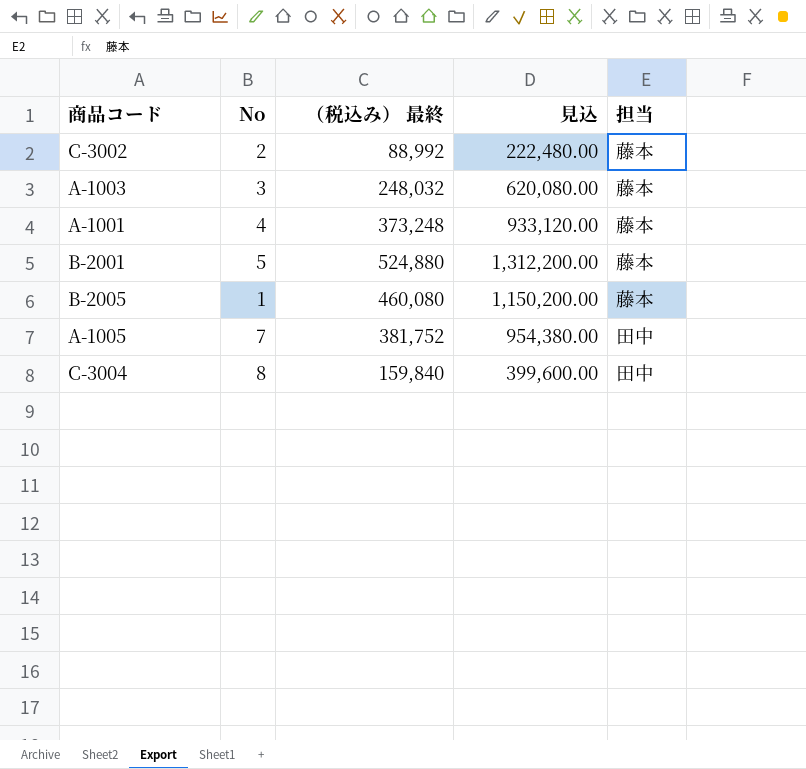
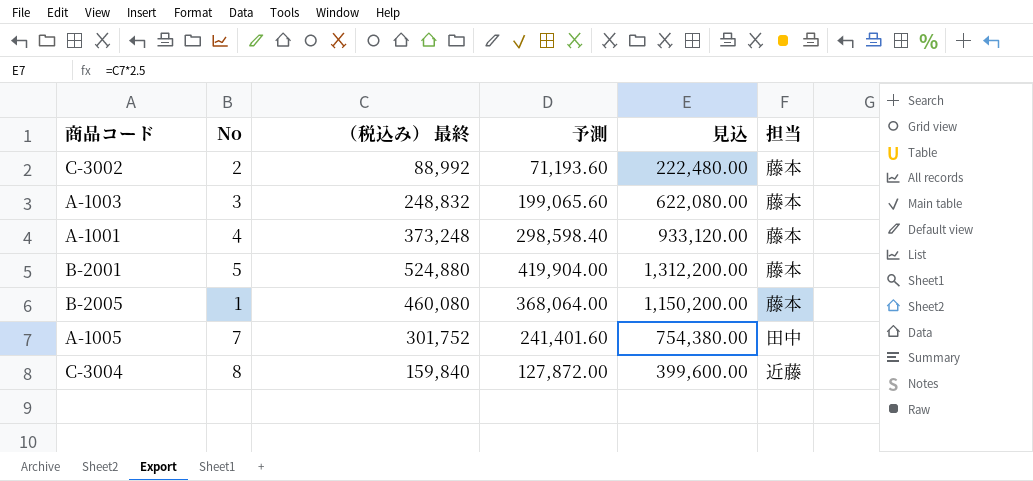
column 予測 | formula: none -> [（税込み） 最終] * 0.8
A-1003 | （税込み） 最終: 248,032 -> 248,832
A-1003 | 見込: 620,080.00 -> 622,080.00
A-1005 | （税込み） 最終: 381,752 -> 301,752
A-1005 | 見込: 954,380.00 -> 754,380.00
C-3004 | 担当: 田中 -> 近藤

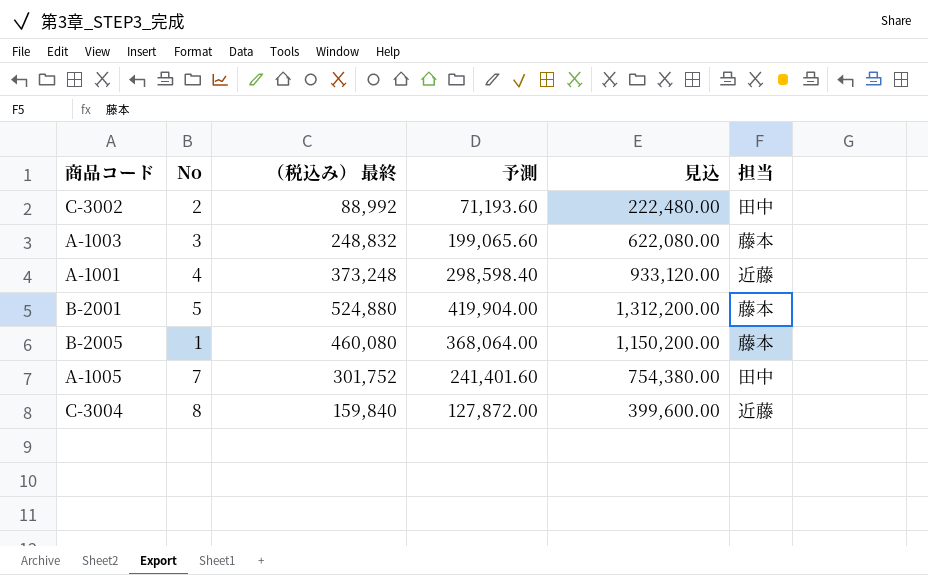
C-3002 | 担当: 藤本 -> 田中
A-1001 | 担当: 藤本 -> 近藤

